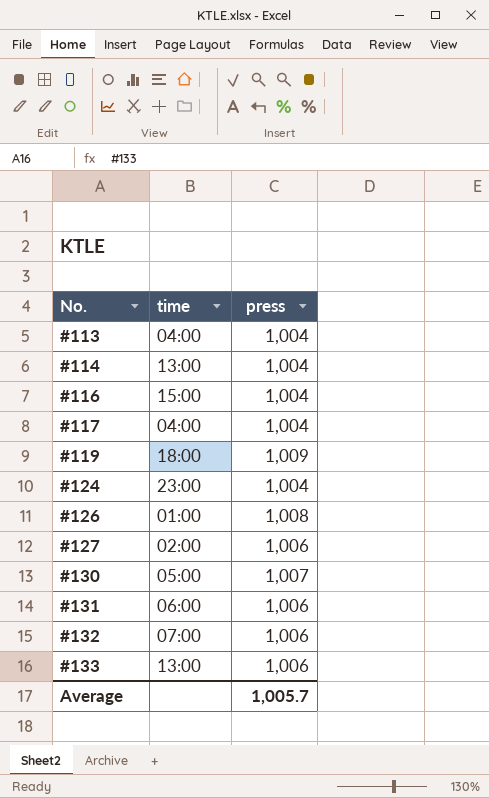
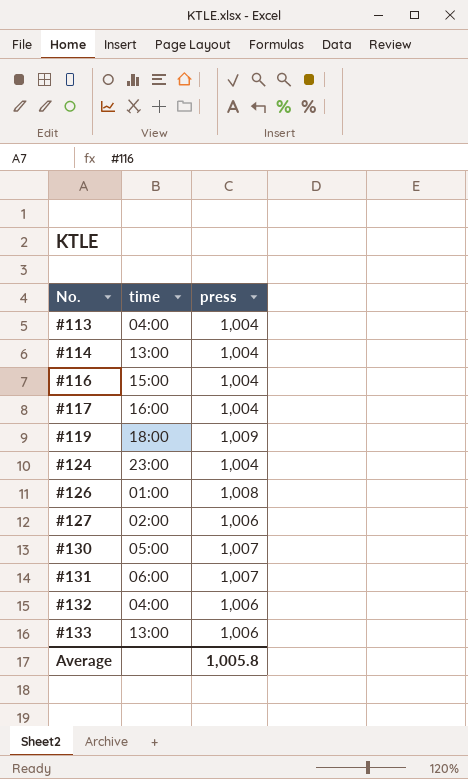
#117 | time: 04:00 -> 16:00
#131 | press: 1,006 -> 1,007
#132 | time: 07:00 -> 04:00
Average | press: 1,005.7 -> 1,005.8

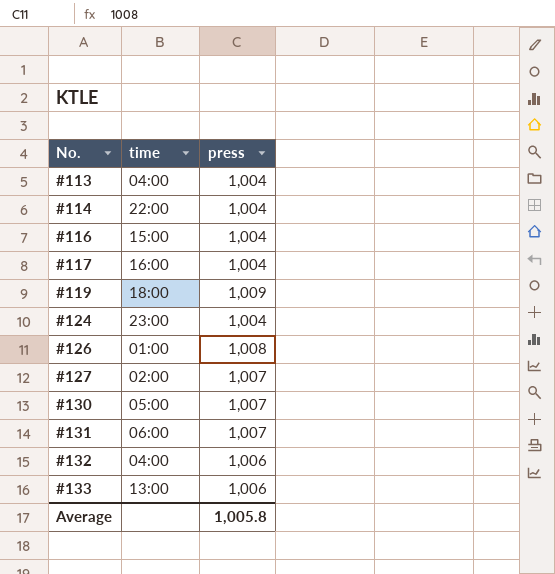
#114 | time: 13:00 -> 22:00
#127 | press: 1,006 -> 1,007

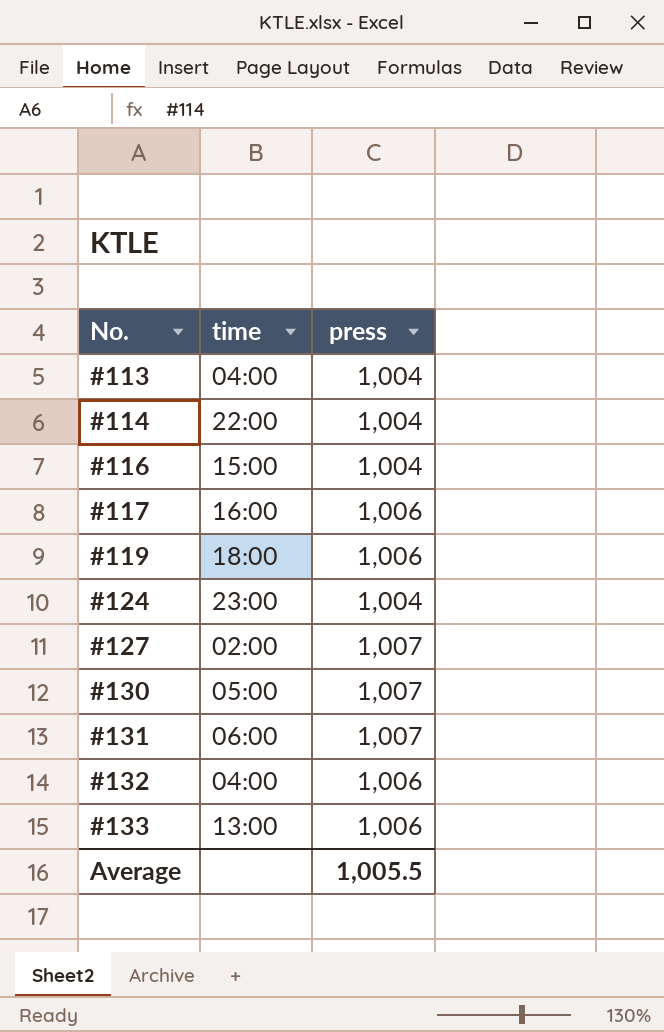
row #126: 01:00 | 1,008 -> none
#117 | press: 1,004 -> 1,006
#119 | press: 1,009 -> 1,006
Average | press: 1,005.8 -> 1,005.5

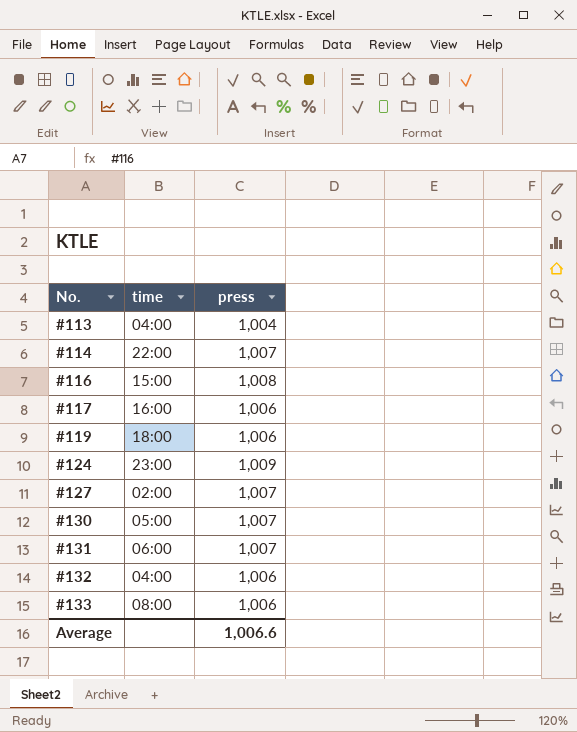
#114 | press: 1,004 -> 1,007
#116 | press: 1,004 -> 1,008
#124 | press: 1,004 -> 1,009
#133 | time: 13:00 -> 08:00
Average | press: 1,005.5 -> 1,006.6

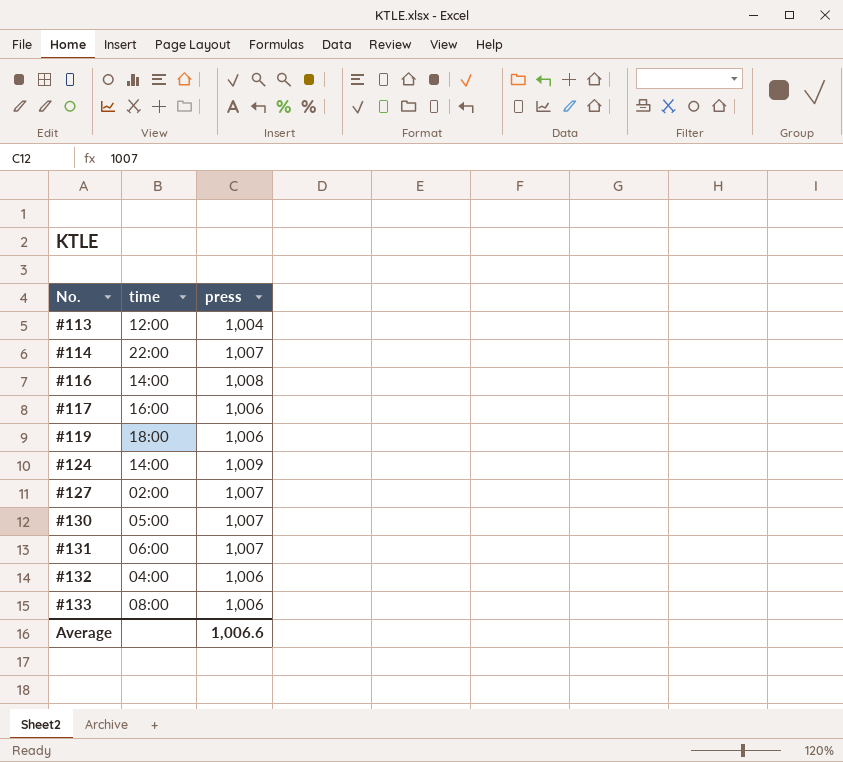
#113 | time: 04:00 -> 12:00
#116 | time: 15:00 -> 14:00
#124 | time: 23:00 -> 14:00

